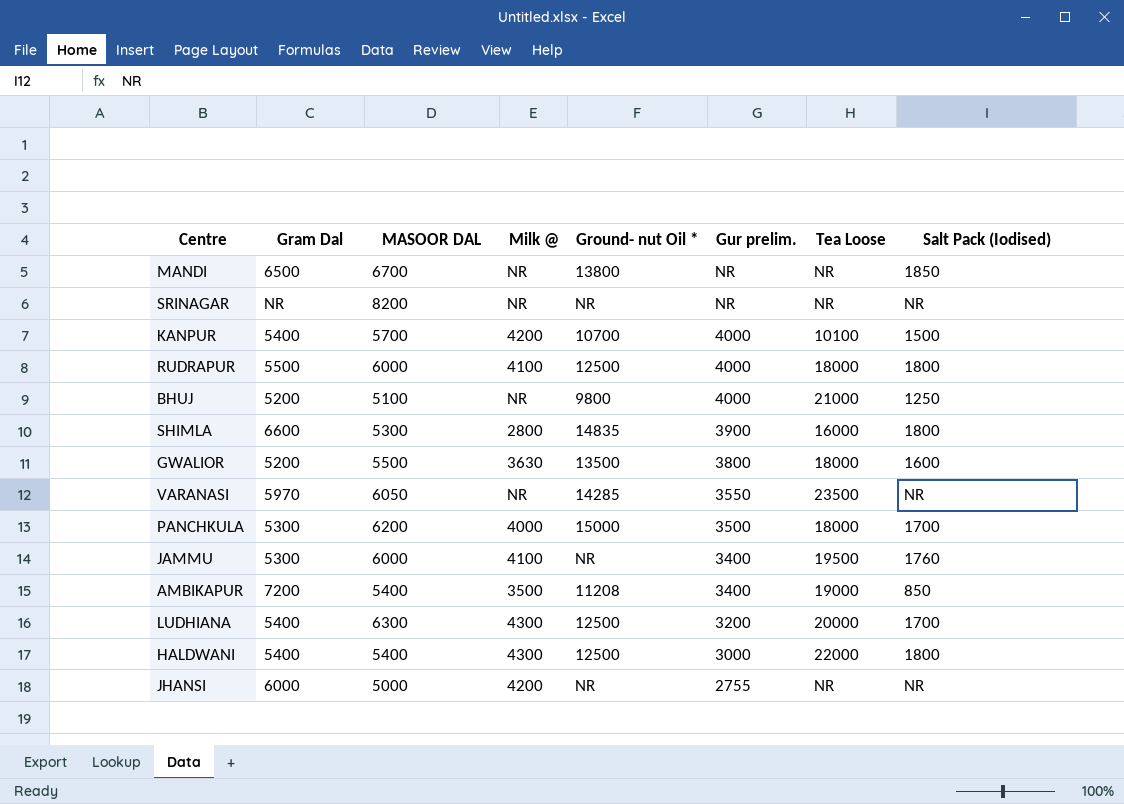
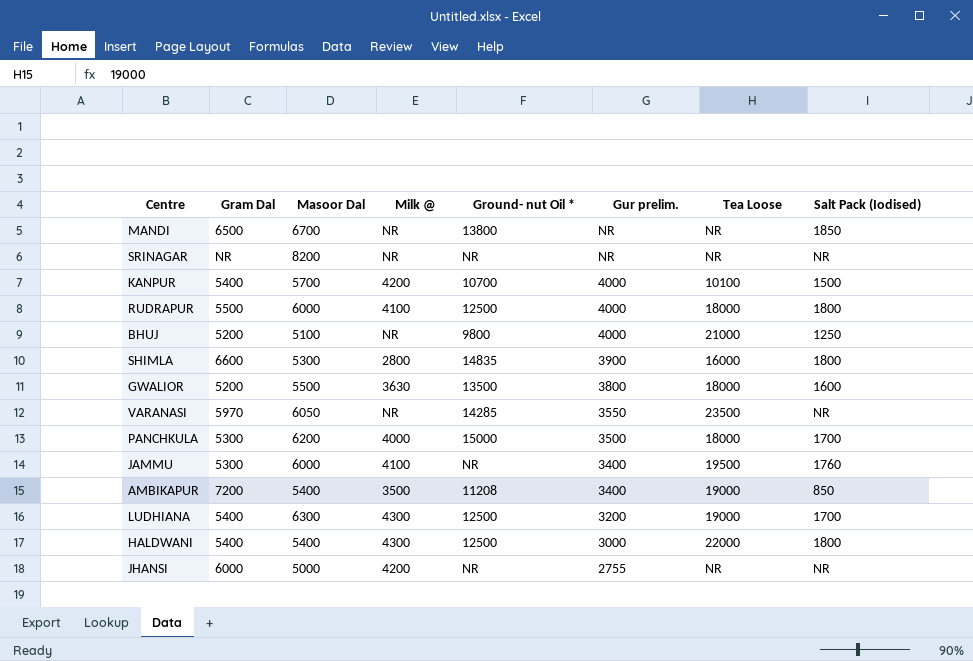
column name: MASOOR DAL -> Masoor Dal
LUDHIANA | Tea Loose: 20000 -> 19000

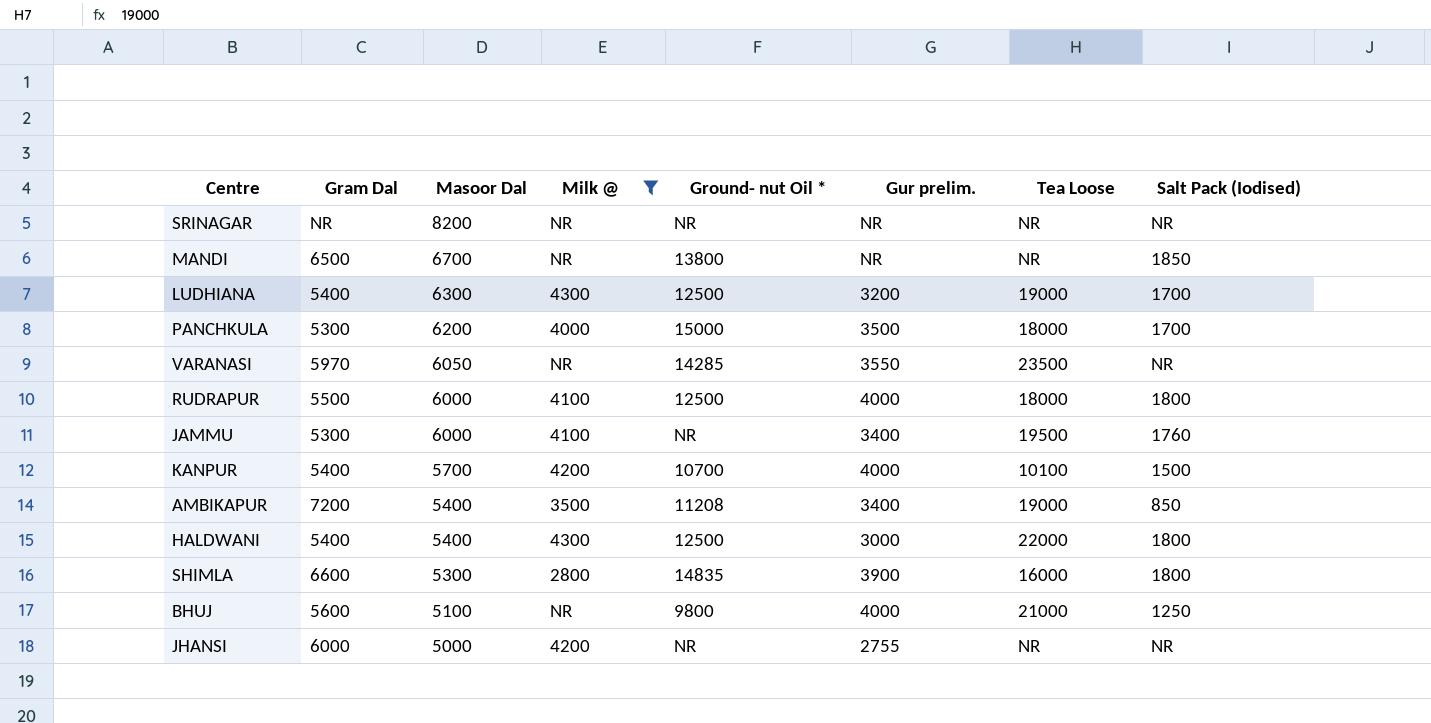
filter: none -> Milk @ != 3630
row order: Gur prelim. descending -> Masoor Dal descending
BHUJ | Gram Dal: 5200 -> 5600

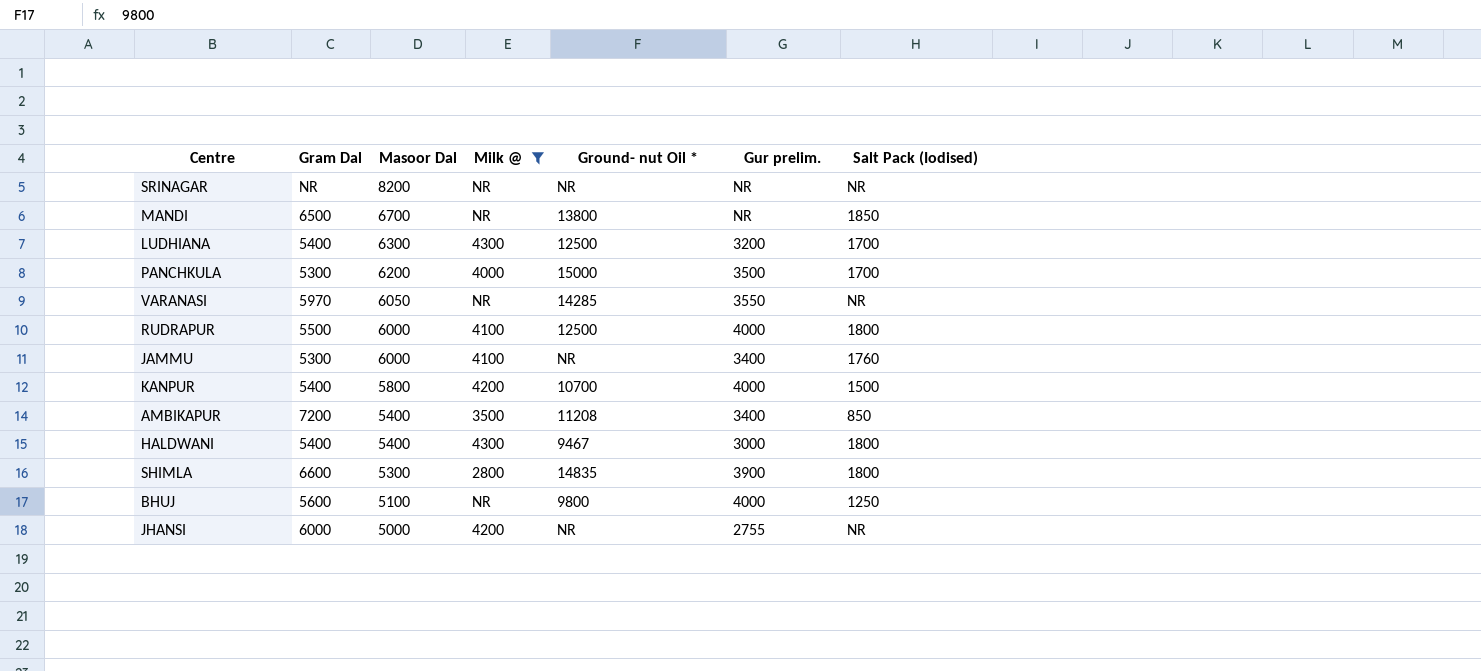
column Tea Loose | position: 7 -> none
KANPUR | Masoor Dal: 5700 -> 5800
HALDWANI | Ground- nut Oil *: 12500 -> 9467

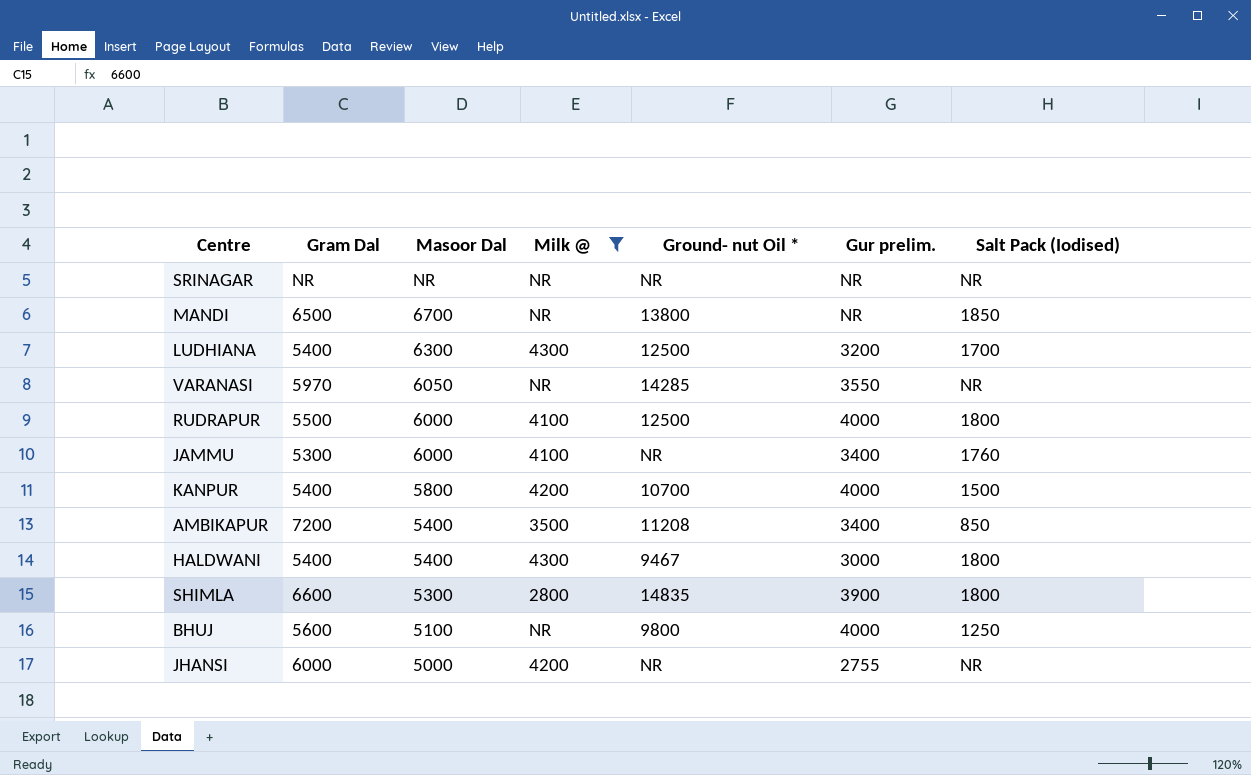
row PANCHKULA: 5300 | 6200 | 4000 | 15000 | 3500 | 1700 -> none
SRINAGAR | Masoor Dal: 8200 -> NR

